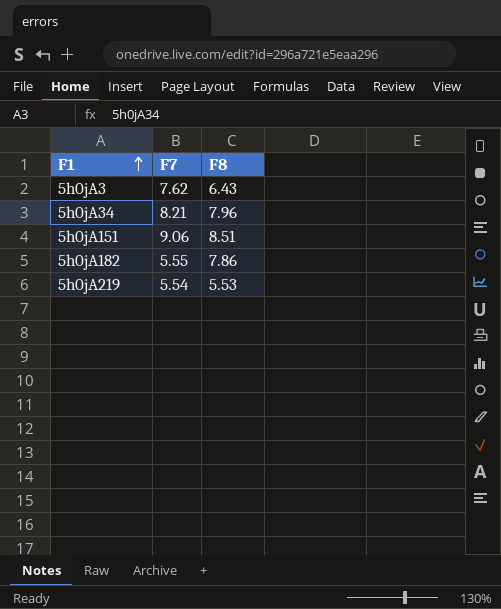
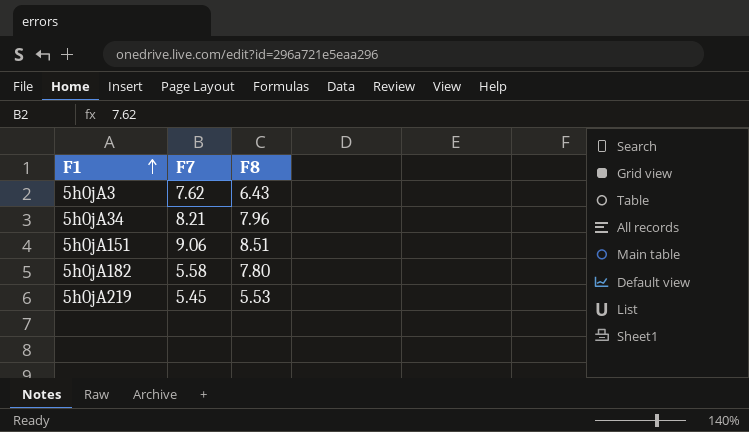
5h0jA182 | F7: 5.55 -> 5.58
5h0jA182 | F8: 7.86 -> 7.80
5h0jA219 | F7: 5.54 -> 5.45

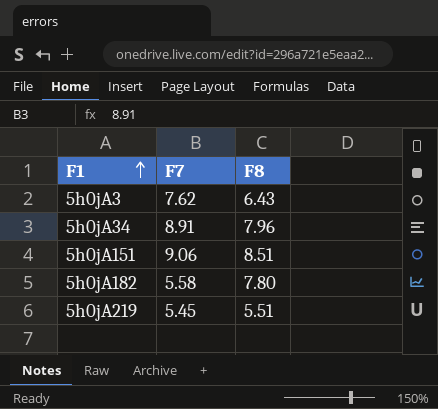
5h0jA34 | F7: 8.21 -> 8.91
5h0jA219 | F8: 5.53 -> 5.51

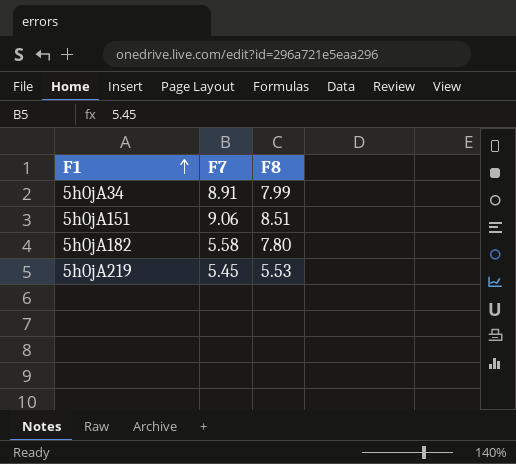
row 5h0jA3: 7.62 | 6.43 -> none
5h0jA34 | F8: 7.96 -> 7.99
5h0jA219 | F8: 5.51 -> 5.53

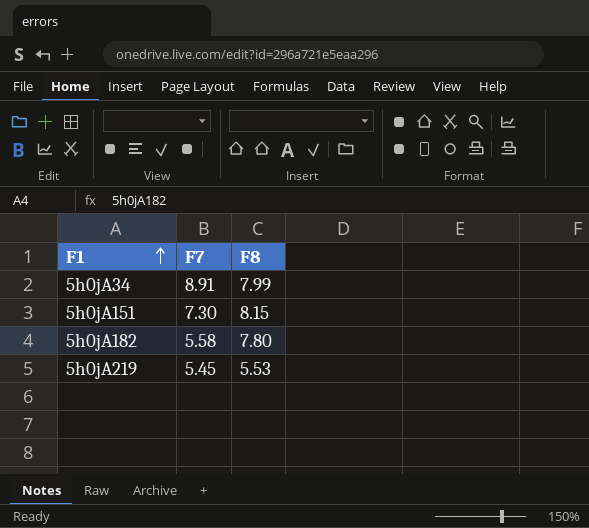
5h0jA151 | F7: 9.06 -> 7.30
5h0jA151 | F8: 8.51 -> 8.15

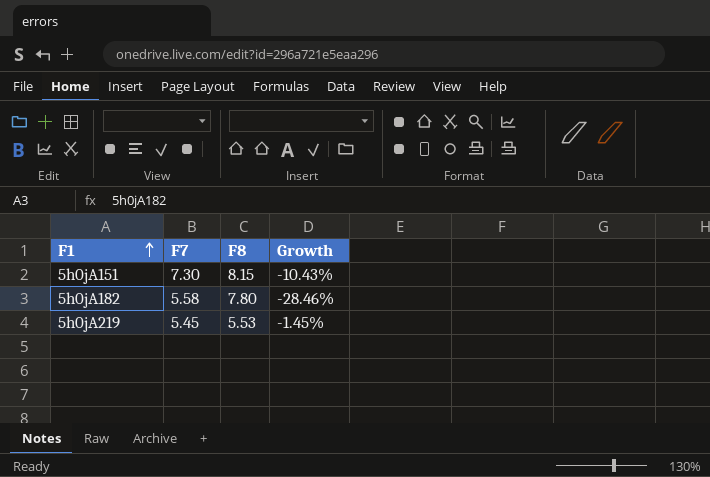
column Growth | formula: none -> ([F7] - [F8]) / [F8]
row 5h0jA34: 8.91 | 7.99 -> none

